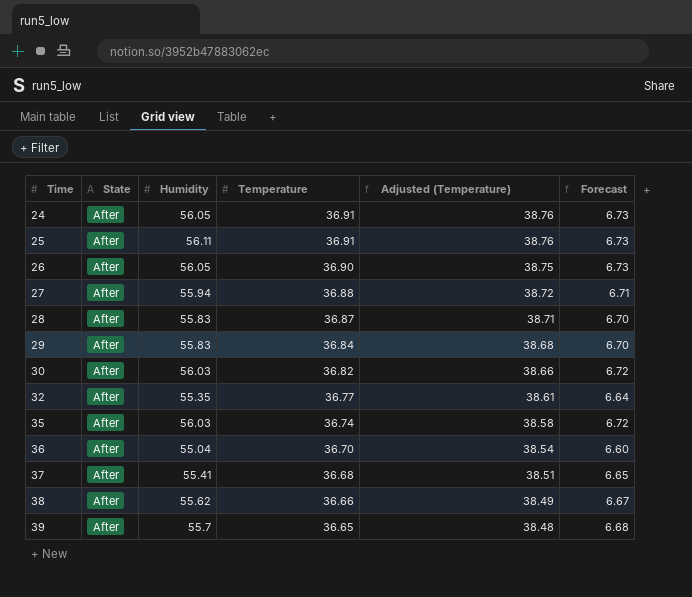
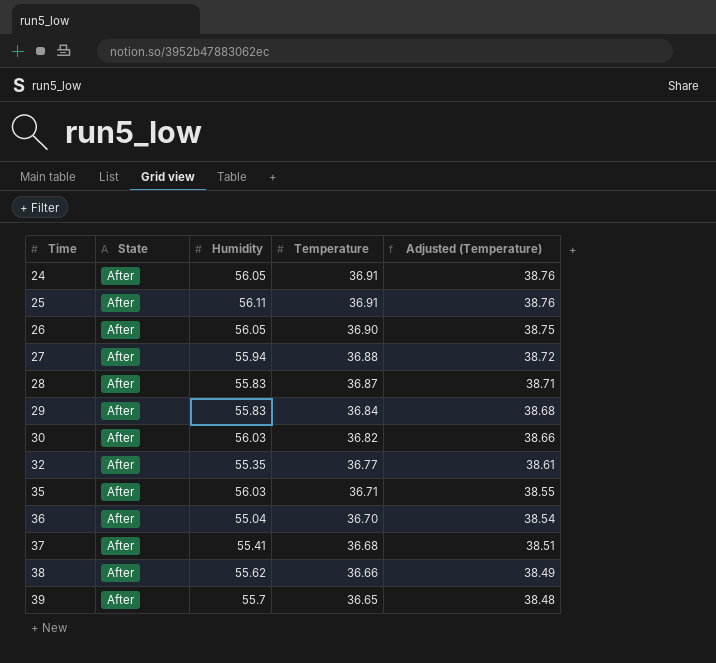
column Forecast | formula: [Humidity] * 0.12 -> none
35 | Temperature: 36.74 -> 36.71
35 | Adjusted (Temperature): 38.58 -> 38.55

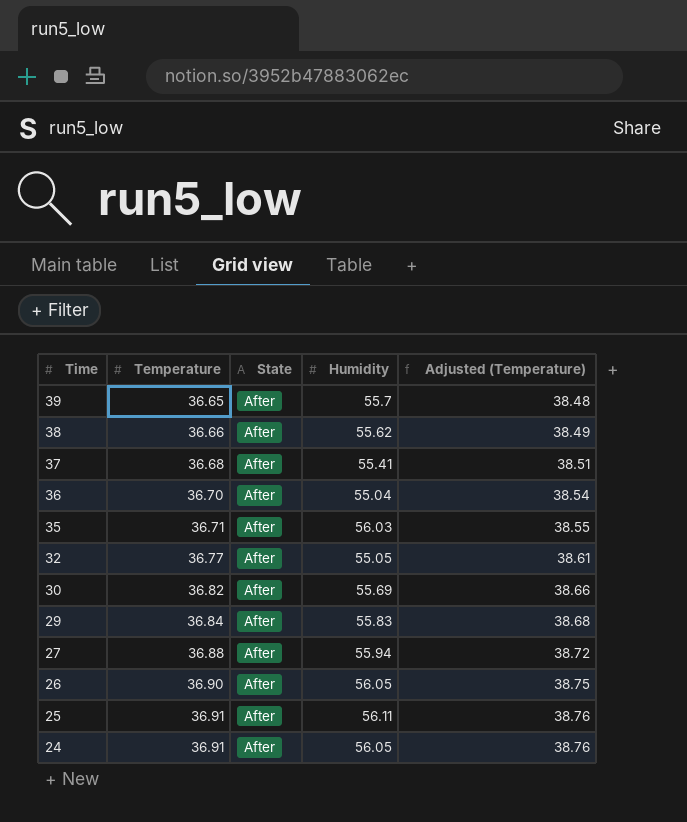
row order: Time ascending -> Time descending
column Temperature | position: 4 -> 2
row 28: After | 55.83 | 36.87 | 38.71 -> none
32 | Humidity: 55.35 -> 55.05
30 | Humidity: 56.03 -> 55.69

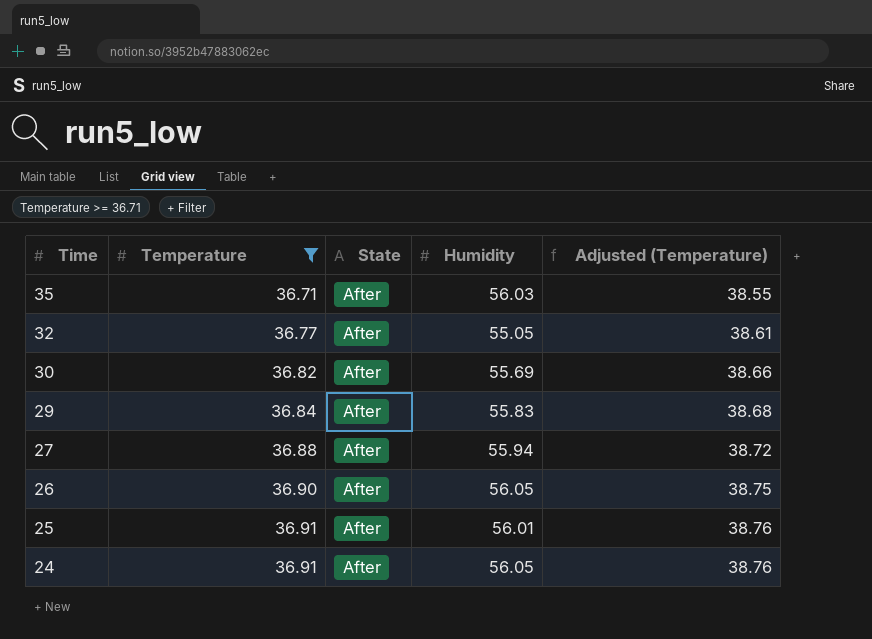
filter: none -> Temperature >= 36.71
25 | Humidity: 56.11 -> 56.01

